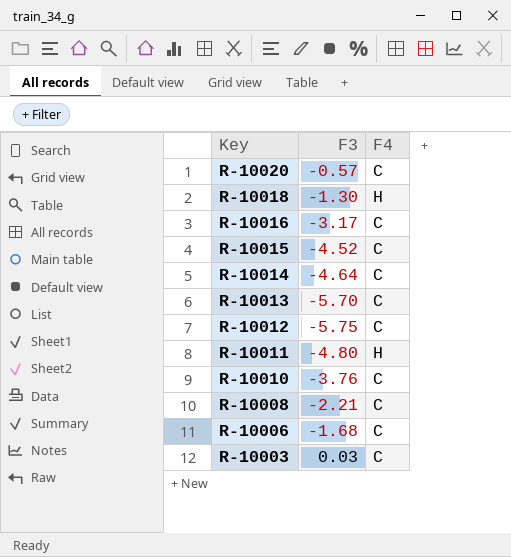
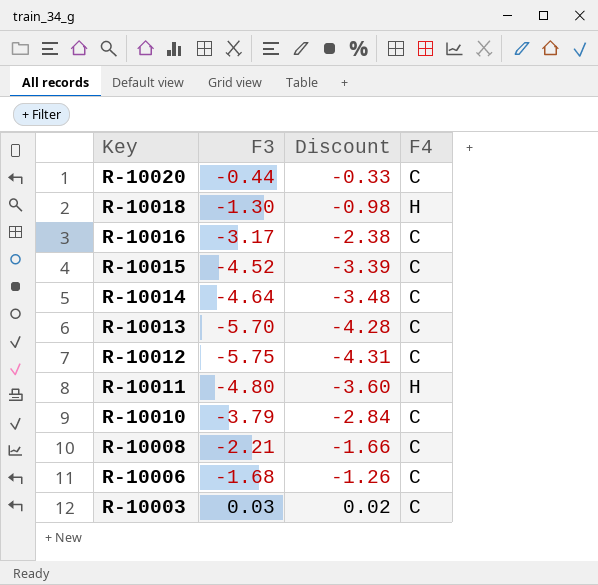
column Discount | formula: none -> [F3] * 0.75
R-10020 | F3: -0.57 -> -0.44
R-10010 | F3: -3.76 -> -3.79

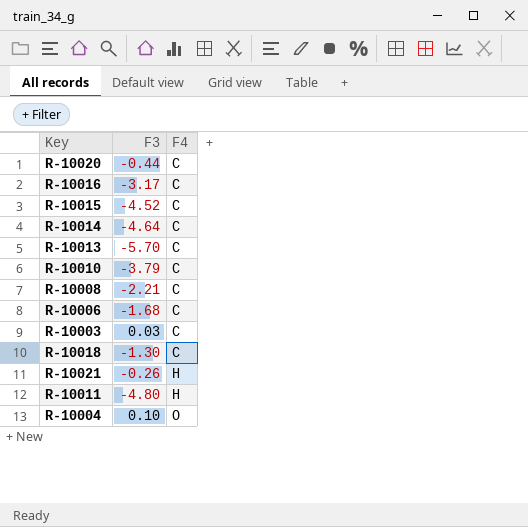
row order: Key descending -> F4 ascending
column Discount | formula: [F3] * 0.75 -> none
row R-10012: -5.75 | -4.31 | C -> none
R-10018 | F4: H -> C
row R-10021: none -> -0.26 | H
row R-10004: none -> 0.10 | O

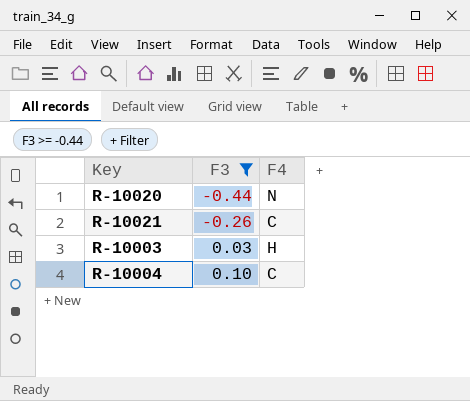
filter: none -> F3 >= -0.44
row order: F4 ascending -> F3 ascending
R-10020 | F4: C -> N
R-10021 | F4: H -> C
R-10003 | F4: C -> H
R-10004 | F4: O -> C

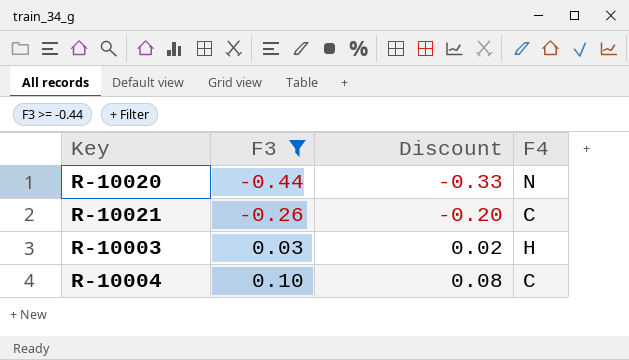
column Discount | formula: none -> [F3] * 0.75

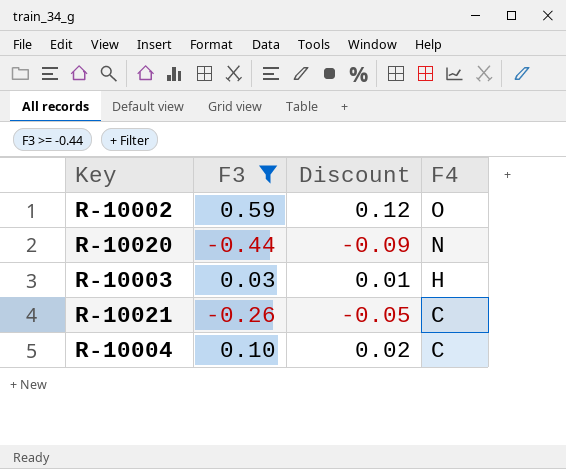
row order: F3 ascending -> F4 descending
column Discount | formula: [F3] * 0.75 -> [F3] * 0.2
row R-10002: none -> 0.59 | 0.12 | O

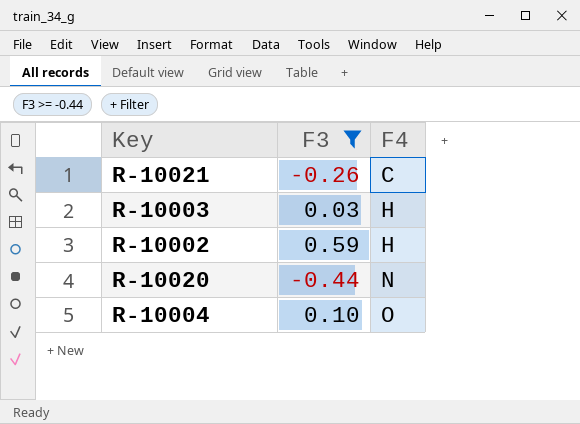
row order: F4 descending -> F4 ascending
column Discount | formula: [F3] * 0.2 -> none
R-10002 | F4: O -> H
R-10004 | F4: C -> O

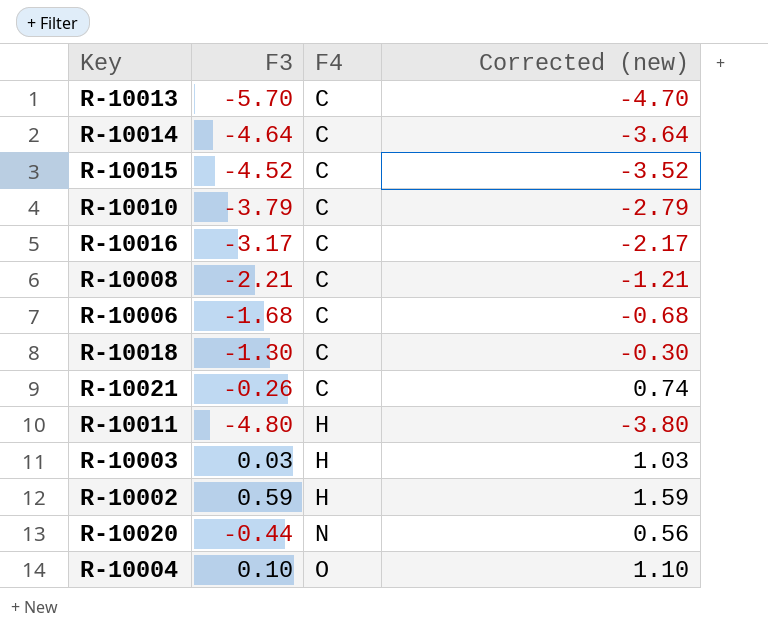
filter: F3 >= -0.44 -> none
column Corrected (new) | formula: none -> [F3] + 1

